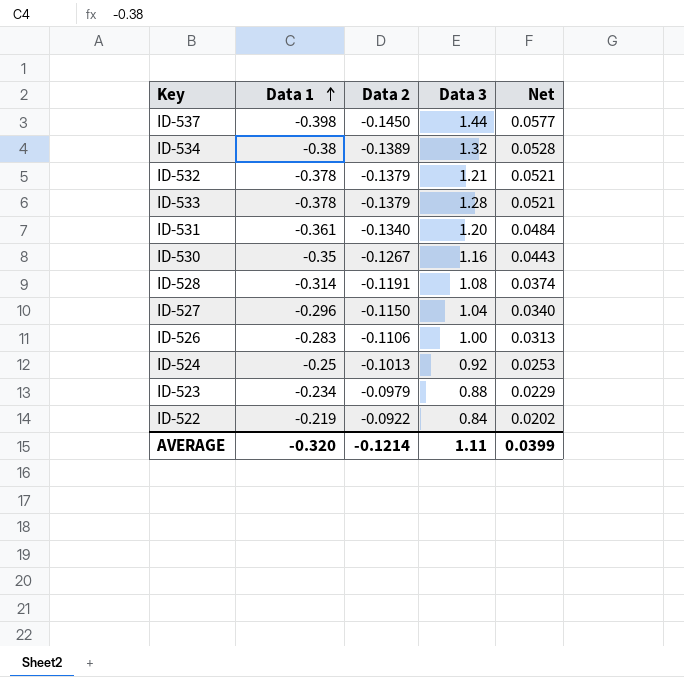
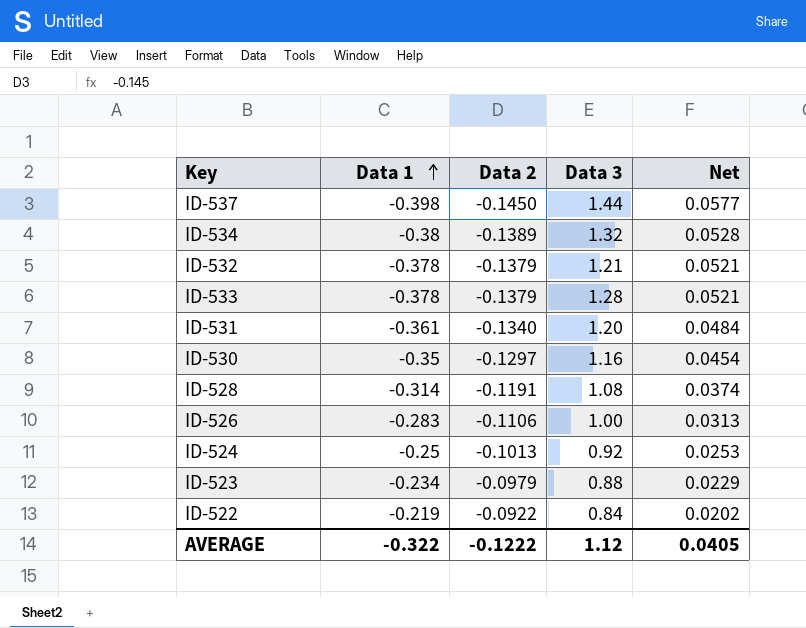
row ID-527: -0.296 | -0.1150 | 1.04 | 0.0340 -> none
ID-530 | Data 2: -0.1267 -> -0.1297
ID-530 | Net: 0.0443 -> 0.0454
AVERAGE | Data 1: -0.320 -> -0.322
AVERAGE | Data 2: -0.1214 -> -0.1222
AVERAGE | Data 3: 1.11 -> 1.12
AVERAGE | Net: 0.0399 -> 0.0405

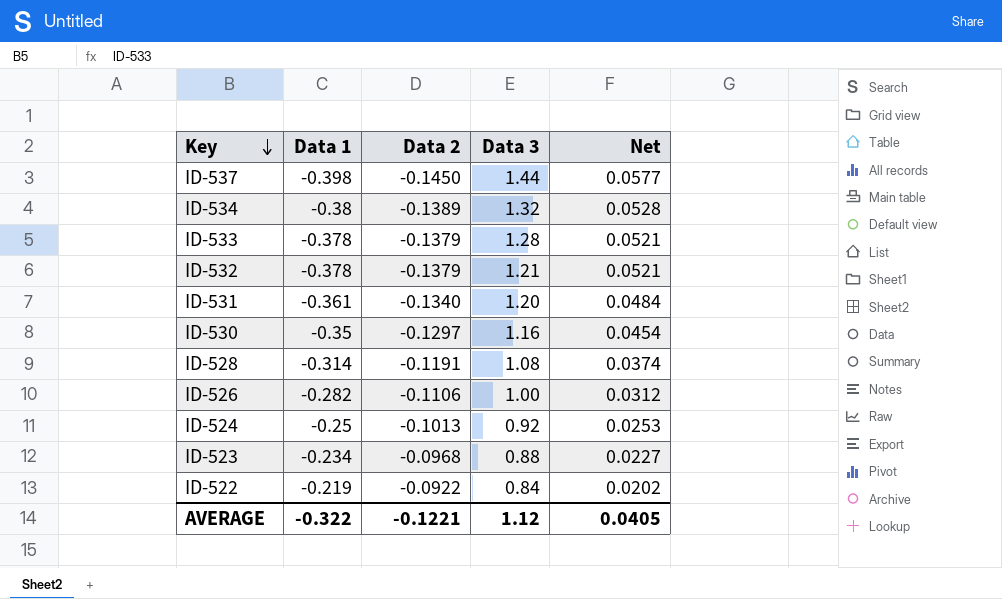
row order: Data 1 ascending -> Key descending
ID-526 | Data 1: -0.283 -> -0.282
ID-526 | Net: 0.0313 -> 0.0312
ID-523 | Data 2: -0.0979 -> -0.0968
ID-523 | Net: 0.0229 -> 0.0227
AVERAGE | Data 2: -0.1222 -> -0.1221

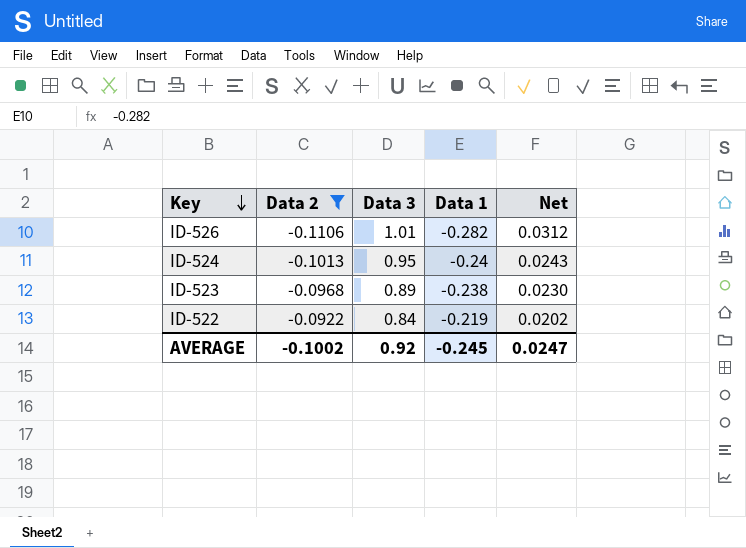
filter: none -> Data 2 >= -0.1106
column Data 1 | position: 2 -> 4
ID-526 | Data 3: 1.00 -> 1.01
ID-524 | Data 3: 0.92 -> 0.95
ID-524 | Data 1: -0.25 -> -0.24
ID-524 | Net: 0.0253 -> 0.0243
ID-523 | Data 3: 0.88 -> 0.89
ID-523 | Data 1: -0.234 -> -0.238
ID-523 | Net: 0.0227 -> 0.0230
AVERAGE | Data 2: -0.1221 -> -0.1002
AVERAGE | Data 3: 1.12 -> 0.92
AVERAGE | Data 1: -0.322 -> -0.245
AVERAGE | Net: 0.0405 -> 0.0247

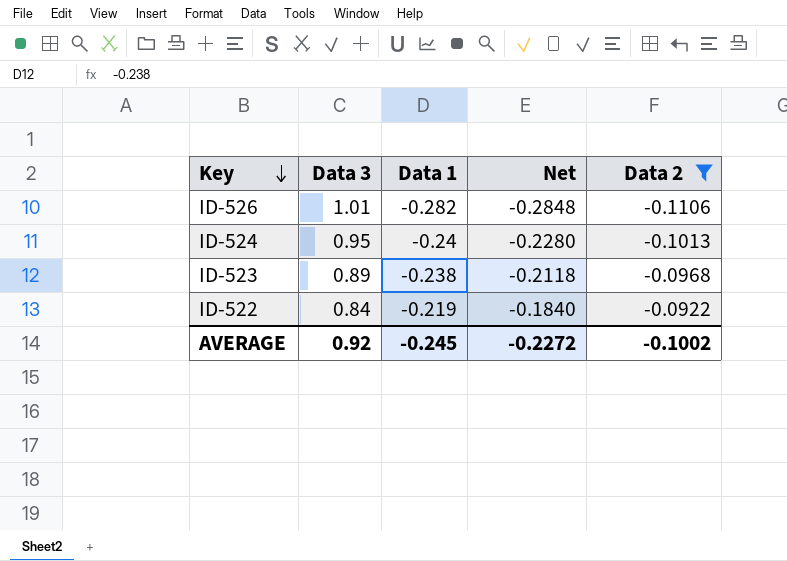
column Net | formula: [Data 2] * [Data 1] -> [Data 3] * [Data 1]
column Data 2 | position: 2 -> 5
AVERAGE | Net: 0.0247 -> -0.2272

